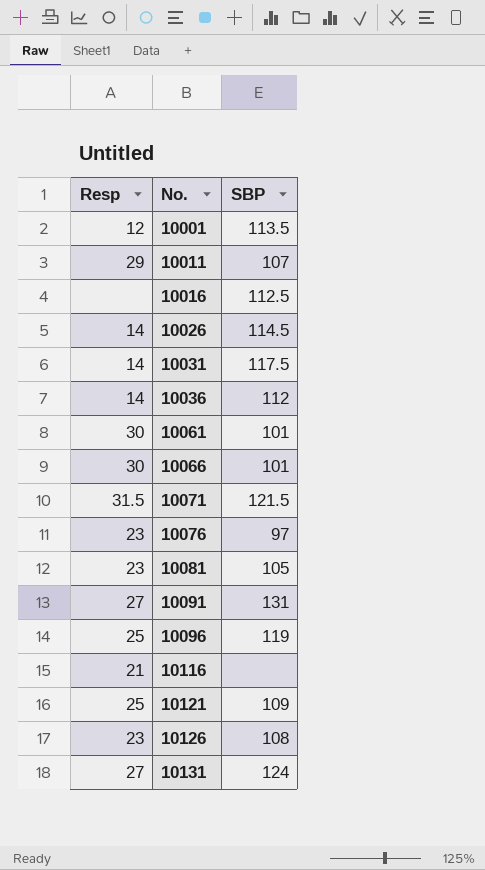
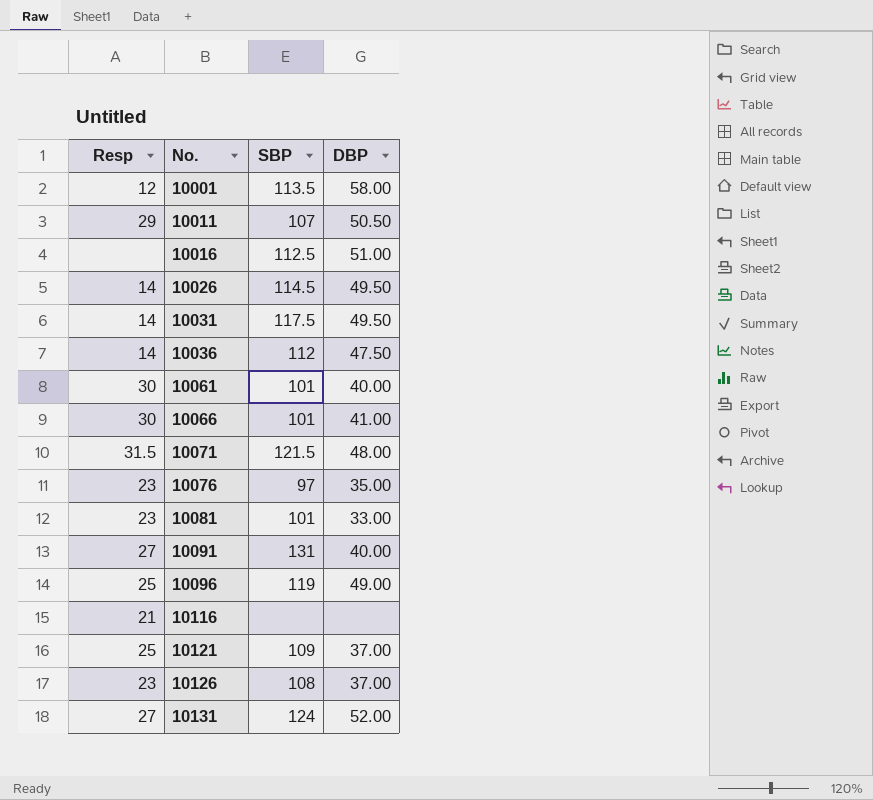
column DBP | position: none -> 4
10081 | SBP: 105 -> 101

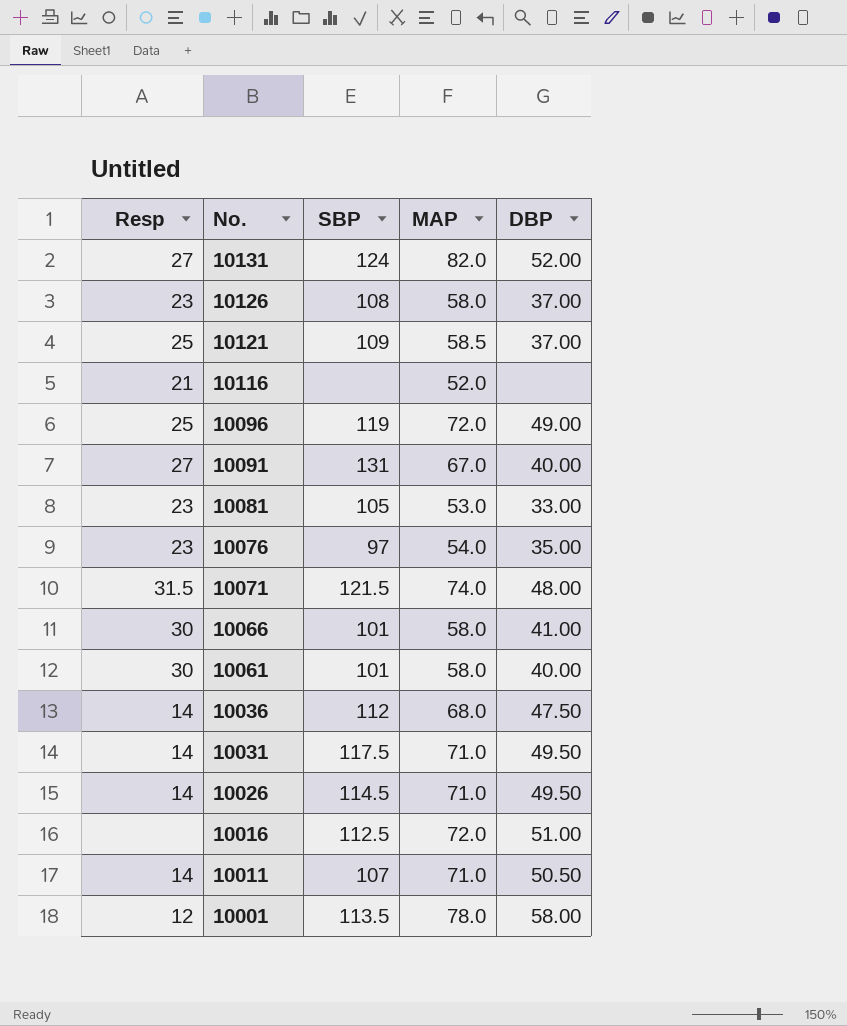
row order: No. ascending -> No. descending
column MAP | position: none -> 4
10081 | SBP: 101 -> 105
10011 | Resp: 29 -> 14

